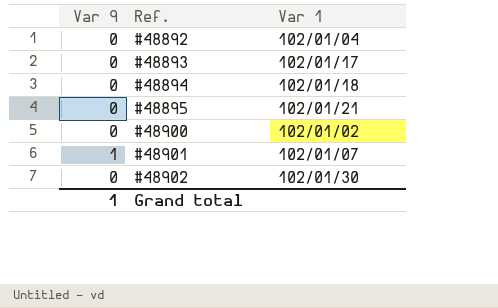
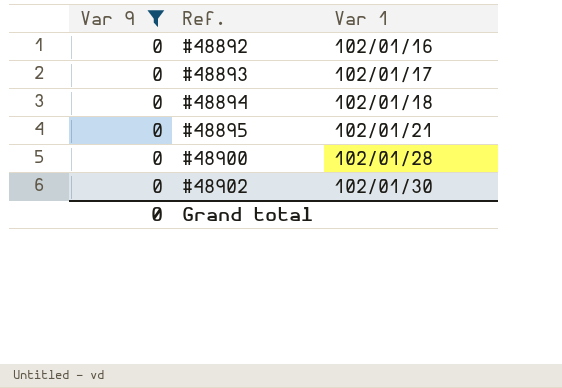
filter: none -> Var 9 = 0
#48892 | Var 1: 102/01/04 -> 102/01/16
#48900 | Var 1: 102/01/02 -> 102/01/28
Grand total | Var 9: 1 -> 0

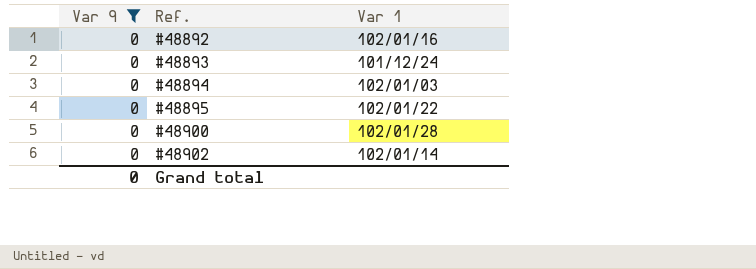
#48893 | Var 1: 102/01/17 -> 101/12/24
#48894 | Var 1: 102/01/18 -> 102/01/03
#48895 | Var 1: 102/01/21 -> 102/01/22
#48902 | Var 1: 102/01/30 -> 102/01/14

